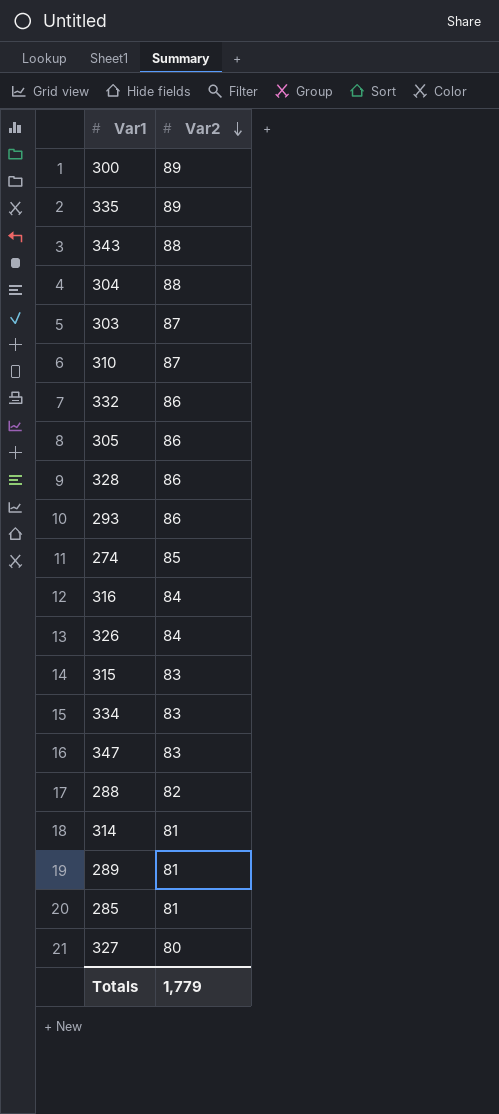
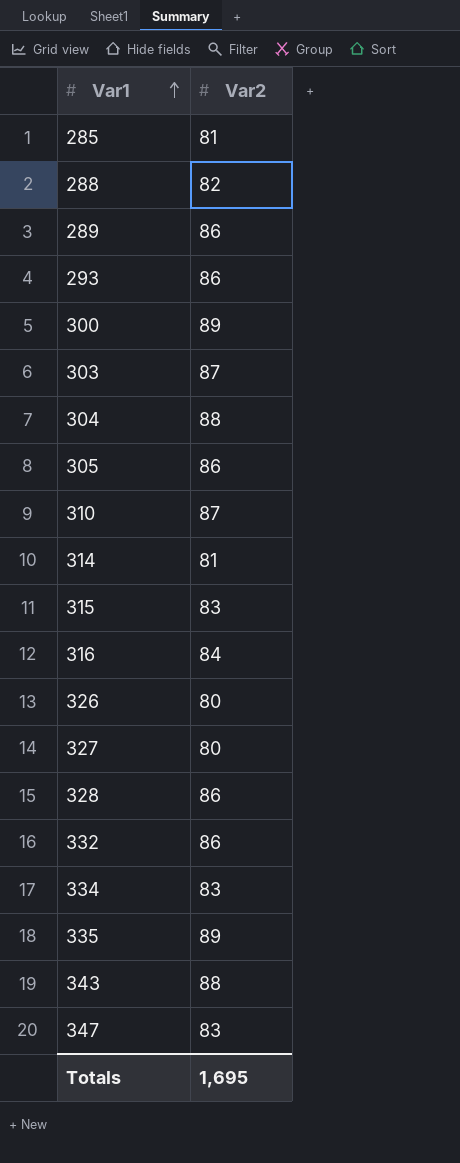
row order: Var2 descending -> Var1 ascending
row 274: 85 -> none
289 | Var2: 81 -> 86
326 | Var2: 84 -> 80
Totals | Var2: 1,779 -> 1,695

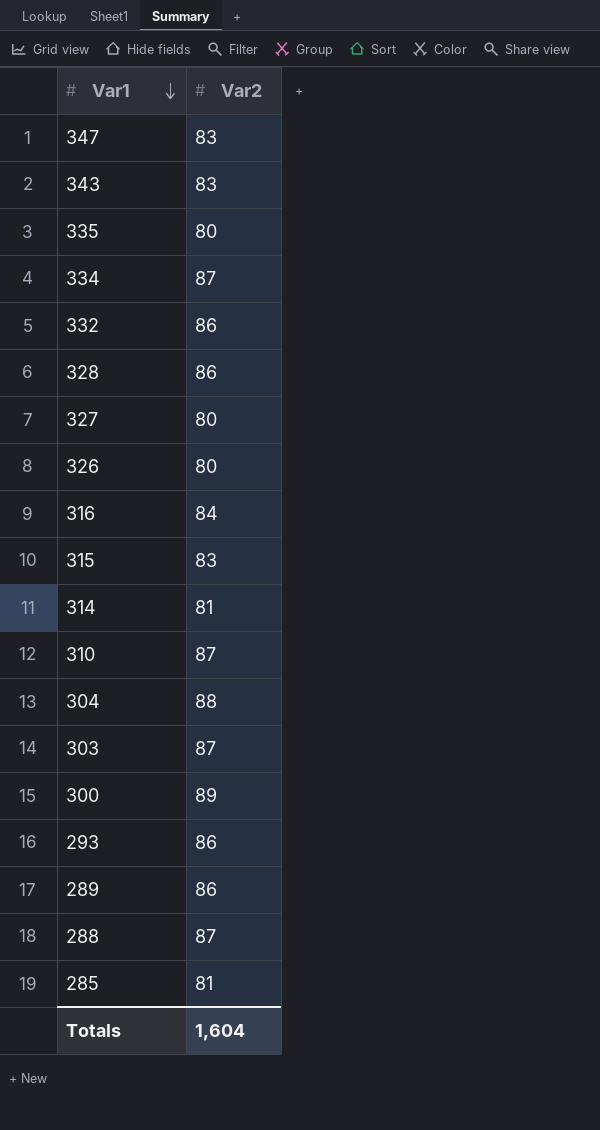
row order: Var1 ascending -> Var1 descending
row 305: 86 -> none
343 | Var2: 88 -> 83
335 | Var2: 89 -> 80
334 | Var2: 83 -> 87
288 | Var2: 82 -> 87
Totals | Var2: 1,695 -> 1,604

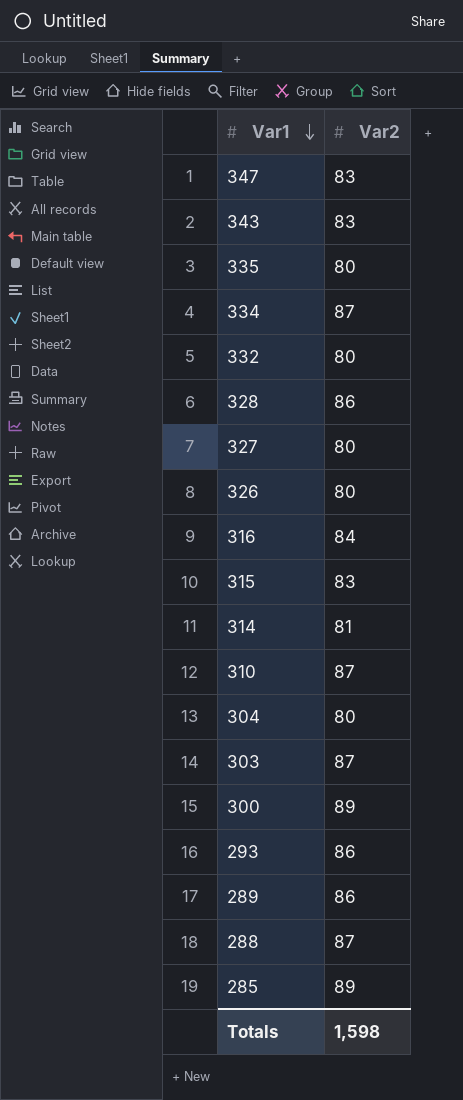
332 | Var2: 86 -> 80
304 | Var2: 88 -> 80
285 | Var2: 81 -> 89
Totals | Var2: 1,604 -> 1,598

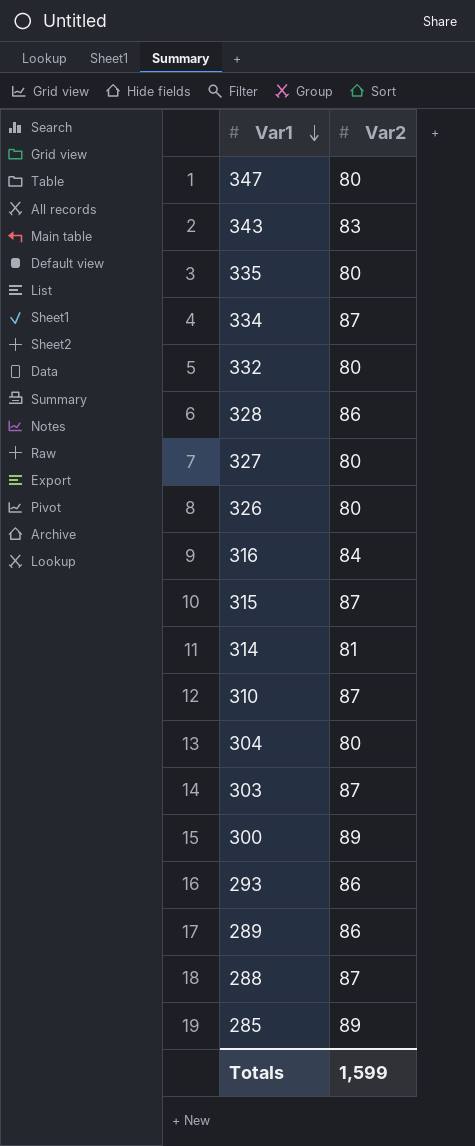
347 | Var2: 83 -> 80
315 | Var2: 83 -> 87
Totals | Var2: 1,598 -> 1,599

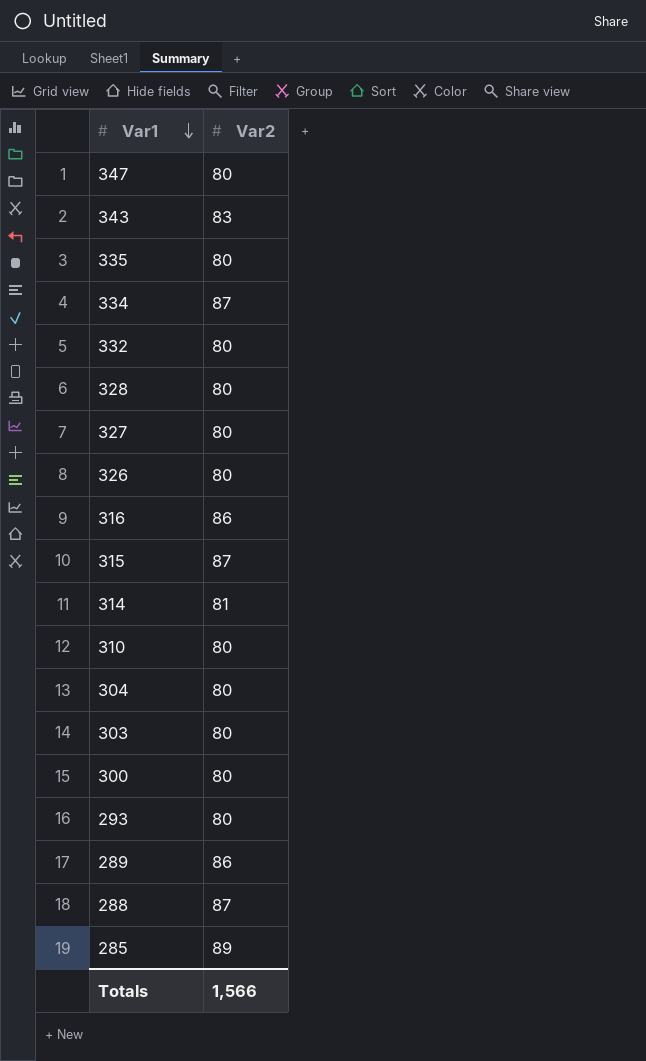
328 | Var2: 86 -> 80
316 | Var2: 84 -> 86
310 | Var2: 87 -> 80
303 | Var2: 87 -> 80
300 | Var2: 89 -> 80
293 | Var2: 86 -> 80
Totals | Var2: 1,599 -> 1,566

